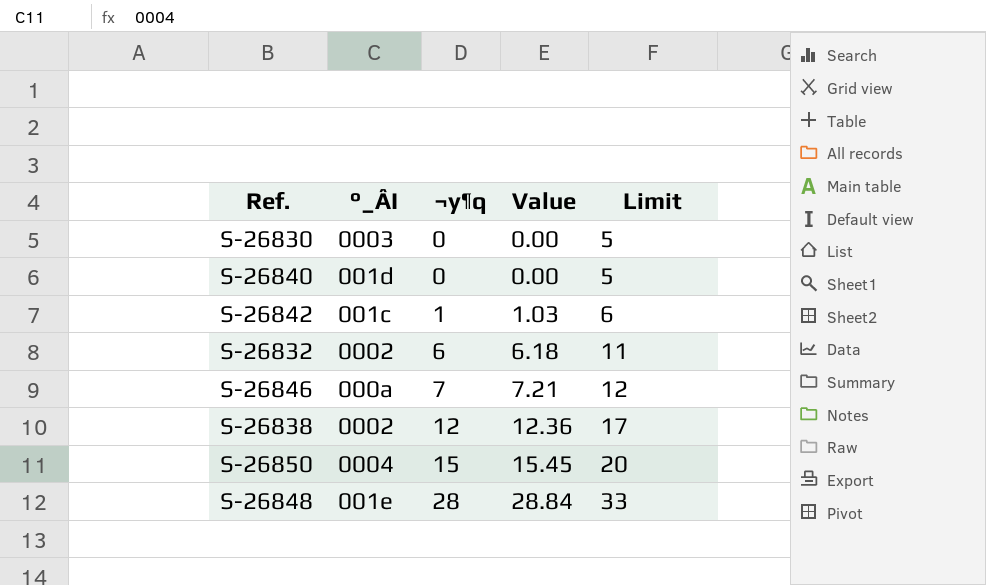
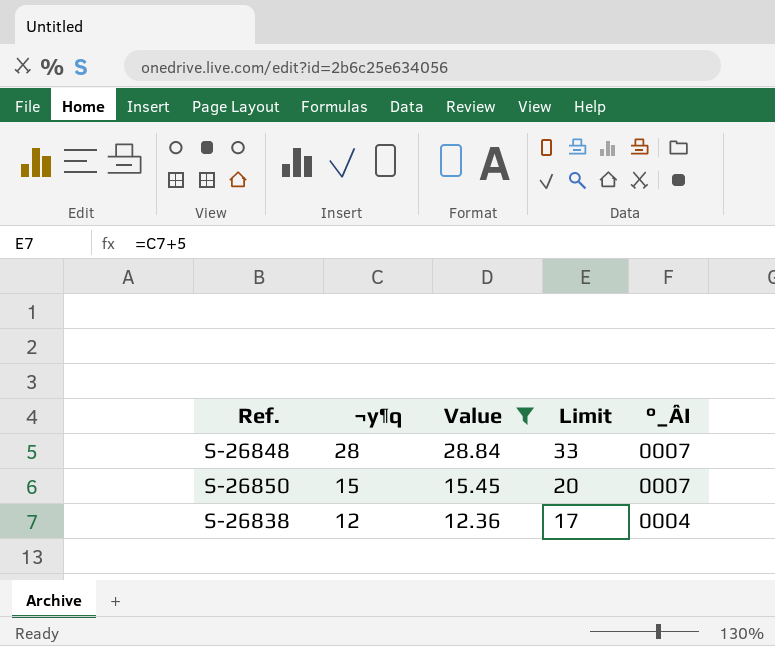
filter: none -> Value >= 12.36
row order: ¬y¶q ascending -> ¬y¶q descending
column °_ÂI | position: 2 -> 5
S-26848 | °_ÂI: 001e -> 0007
S-26850 | °_ÂI: 0004 -> 0007
S-26838 | °_ÂI: 0002 -> 0004

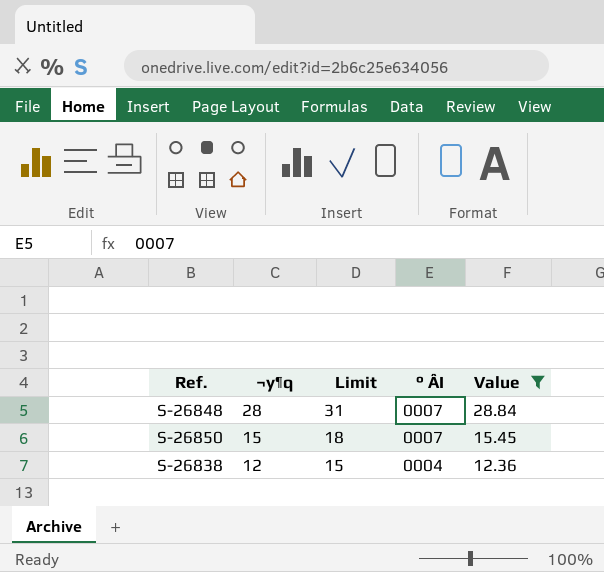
column Limit | formula: [¬y¶q] + 5 -> [¬y¶q] + 3
column name: °_ÂI -> ° ÂI
column Value | position: 3 -> 5

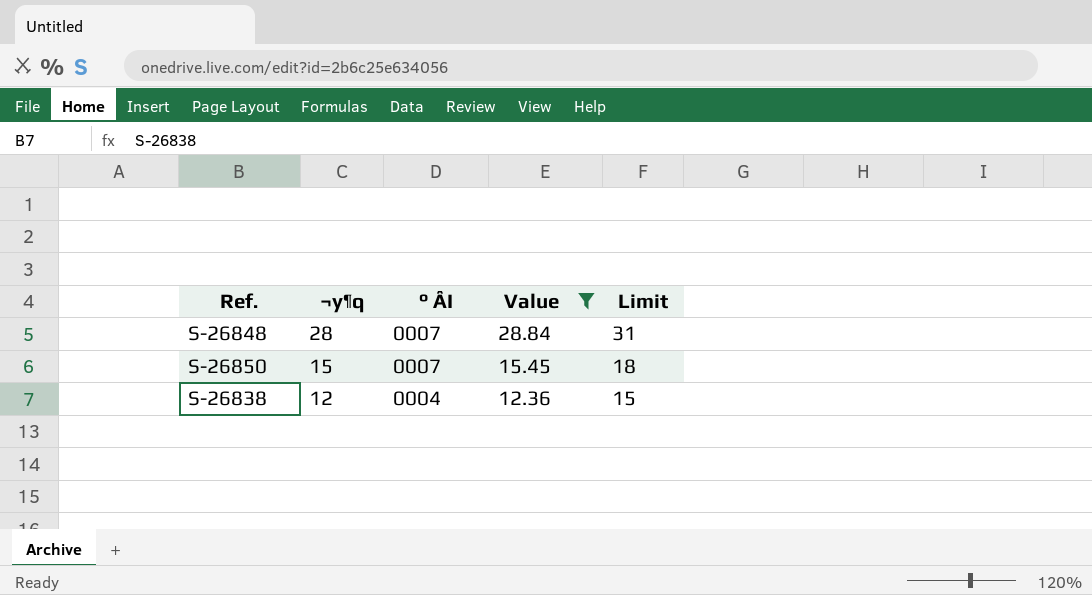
column Limit | position: 3 -> 5

